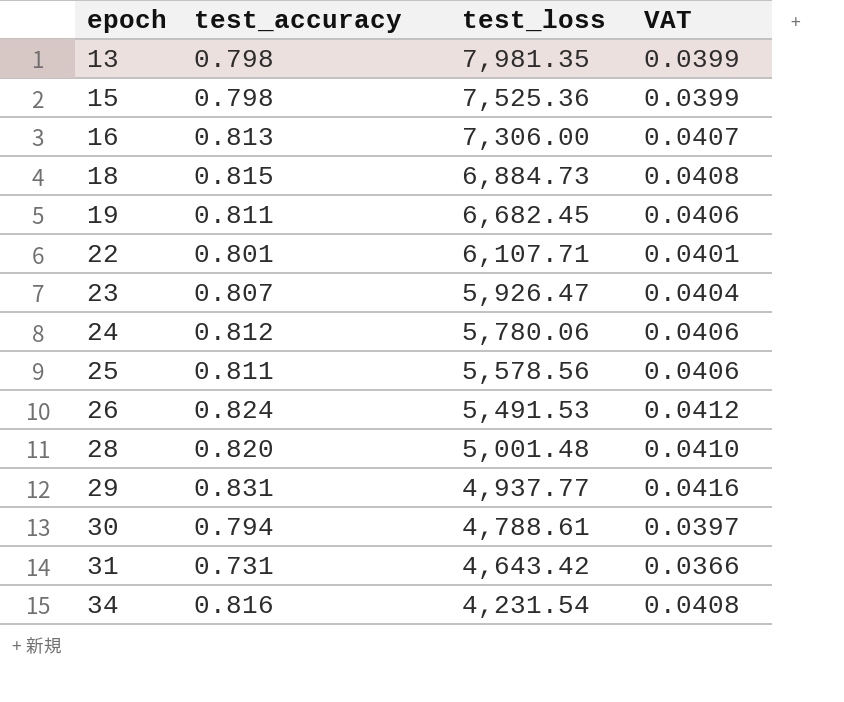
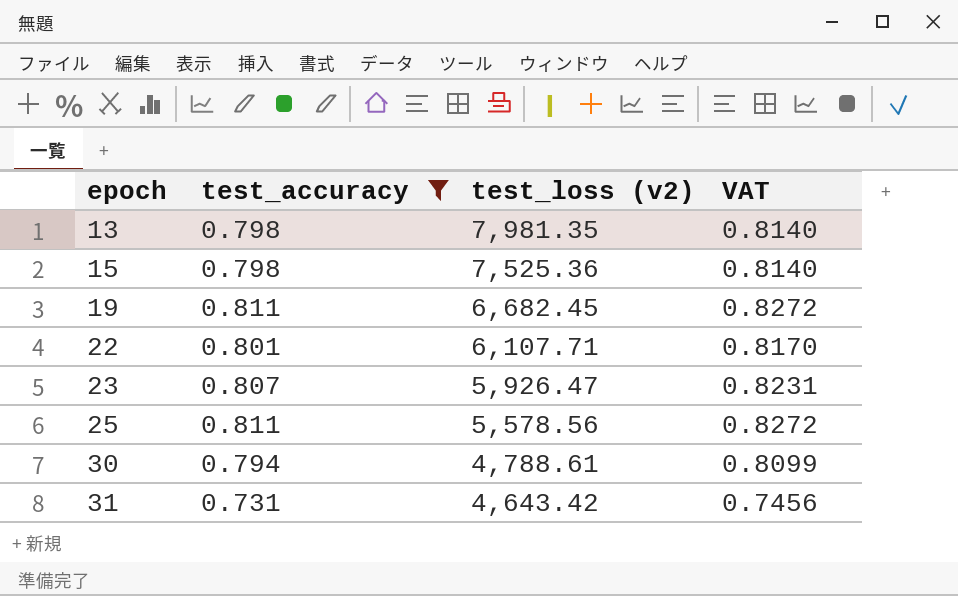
filter: none -> test_accuracy <= 0.811
column name: test_loss -> test_loss (v2)
column VAT | formula: [test_accuracy] * 0.05 -> [test_accuracy] * 1.02

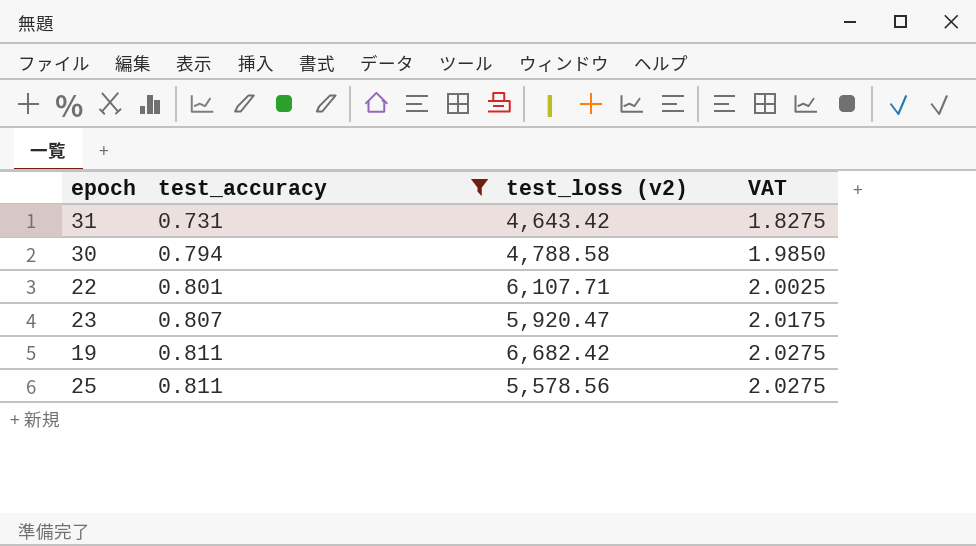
row order: epoch ascending -> test_accuracy ascending
column VAT | formula: [test_accuracy] * 1.02 -> [test_accuracy] * 2.5
row 13: 0.798 | 7,981.35 | 0.8140 -> none
row 15: 0.798 | 7,525.36 | 0.8140 -> none
30 | test_loss (v2): 4,788.61 -> 4,788.58
23 | test_loss (v2): 5,926.47 -> 5,920.47
19 | test_loss (v2): 6,682.45 -> 6,682.42

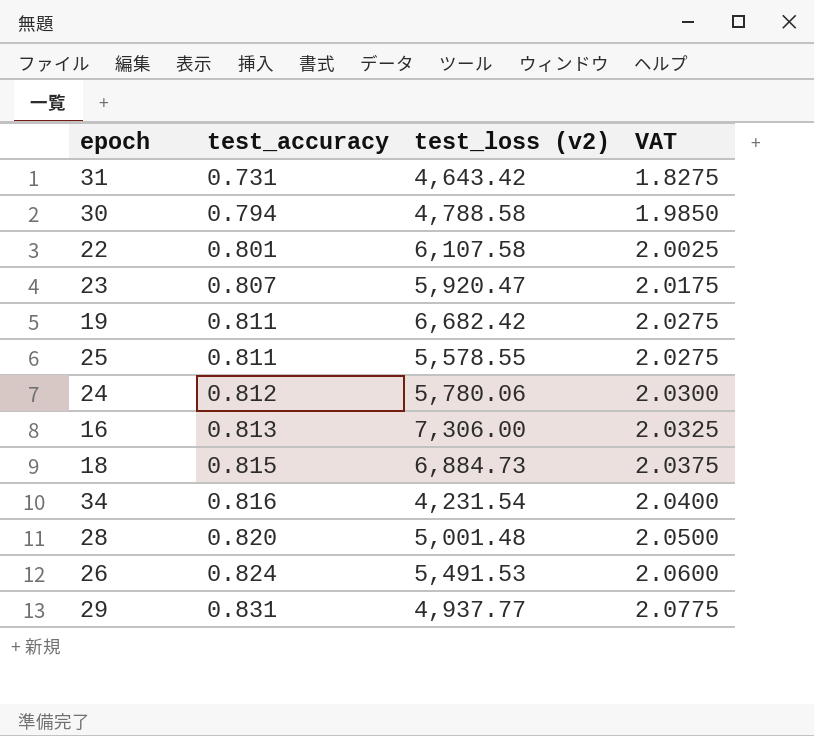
filter: test_accuracy <= 0.811 -> none
22 | test_loss (v2): 6,107.71 -> 6,107.58
25 | test_loss (v2): 5,578.56 -> 5,578.55

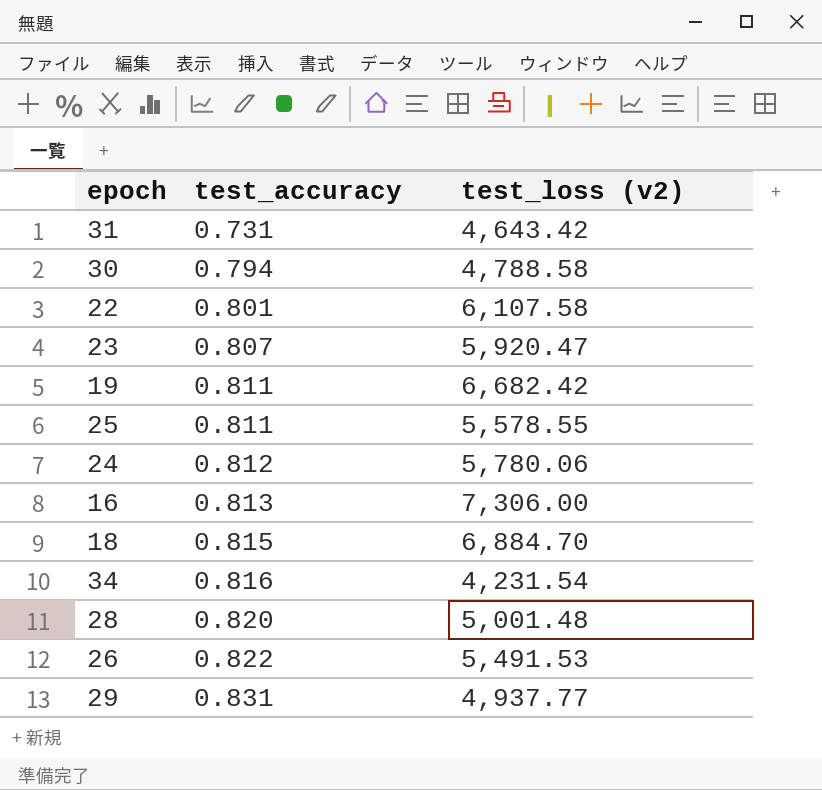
column VAT | formula: [test_accuracy] * 2.5 -> none
18 | test_loss (v2): 6,884.73 -> 6,884.70
26 | test_accuracy: 0.824 -> 0.822

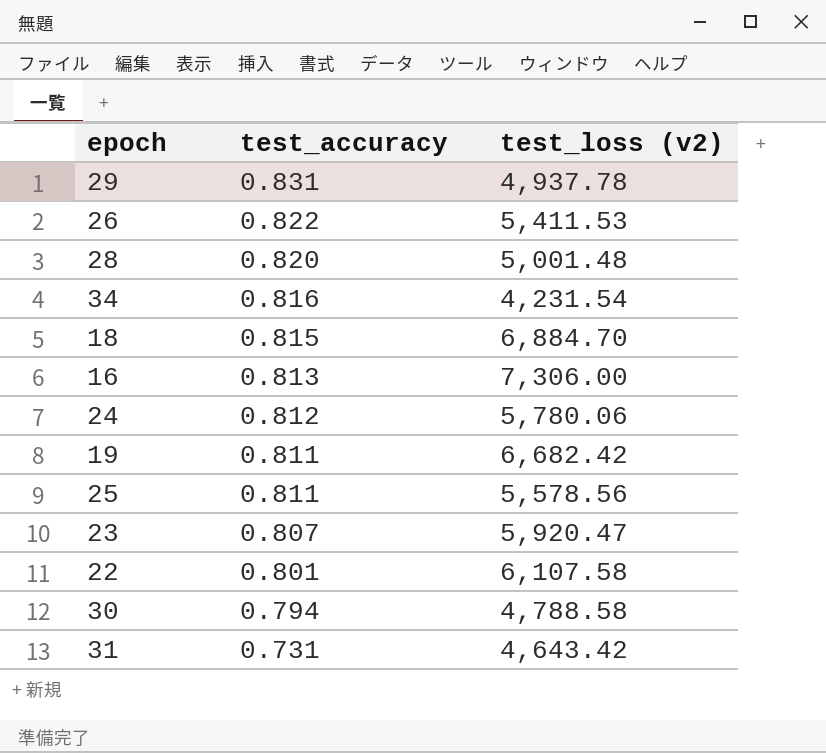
row order: test_accuracy ascending -> test_accuracy descending
29 | test_loss (v2): 4,937.77 -> 4,937.78
26 | test_loss (v2): 5,491.53 -> 5,411.53
25 | test_loss (v2): 5,578.55 -> 5,578.56

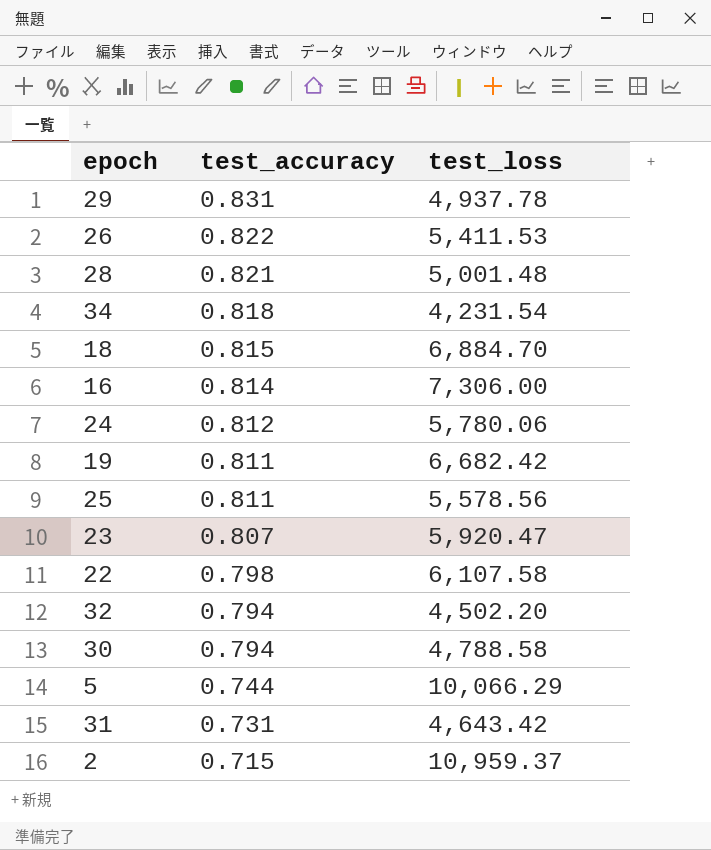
column name: test_loss (v2) -> test_loss
28 | test_accuracy: 0.820 -> 0.821
34 | test_accuracy: 0.816 -> 0.818
16 | test_accuracy: 0.813 -> 0.814
22 | test_accuracy: 0.801 -> 0.798
row 32: none -> 0.794 | 4,502.20
row 5: none -> 0.744 | 10,066.29
row 2: none -> 0.715 | 10,959.37

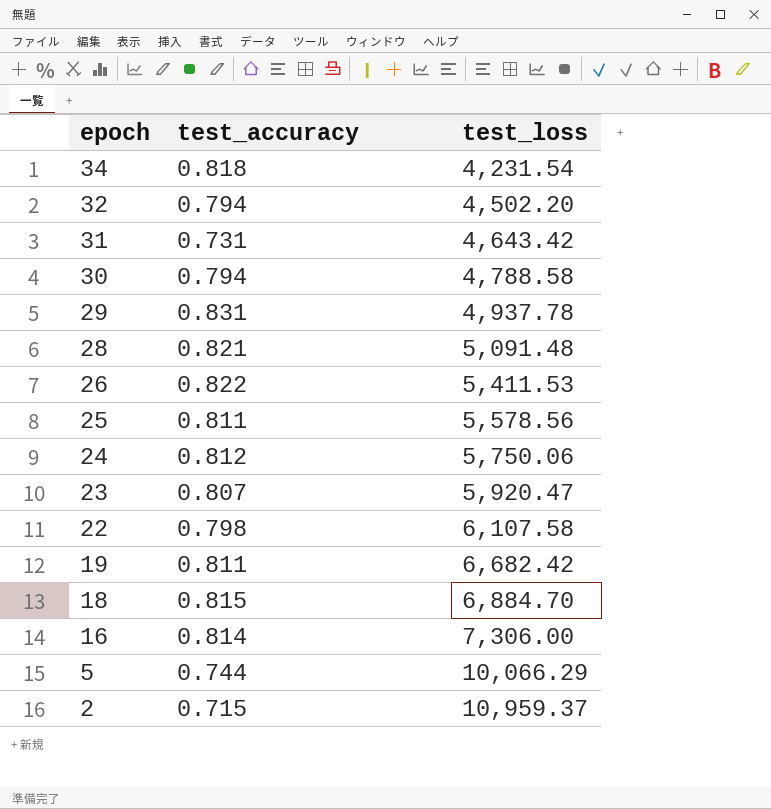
row order: test_accuracy descending -> epoch descending
28 | test_loss: 5,001.48 -> 5,091.48
24 | test_loss: 5,780.06 -> 5,750.06

